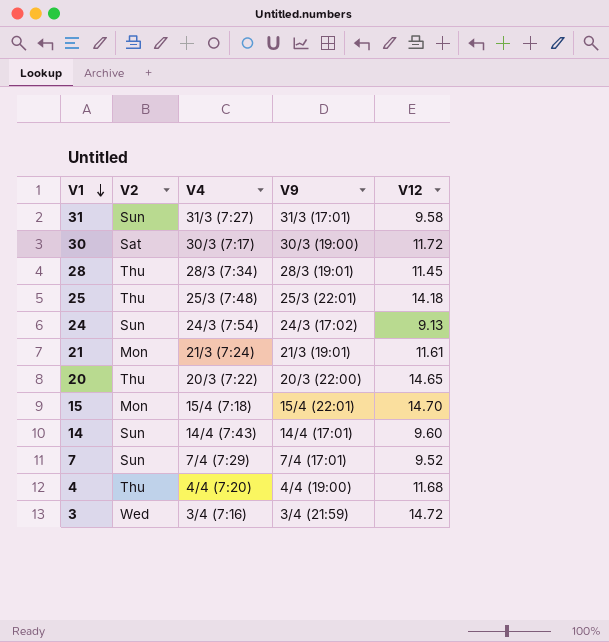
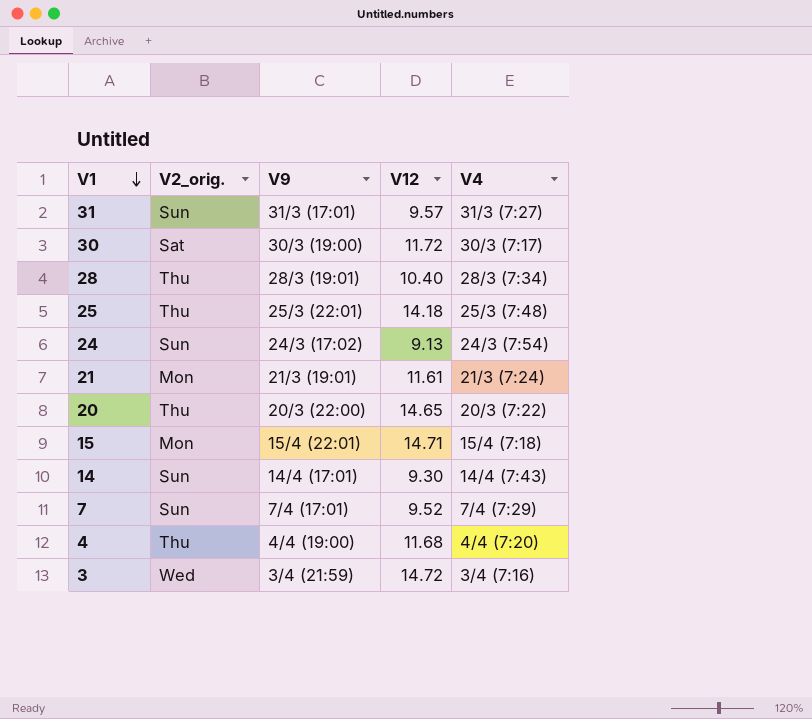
column name: V2 -> V2_orig.
column V4 | position: 3 -> 5
31 | V12: 9.58 -> 9.57
28 | V12: 11.45 -> 10.40
15 | V12: 14.70 -> 14.71
14 | V12: 9.60 -> 9.30

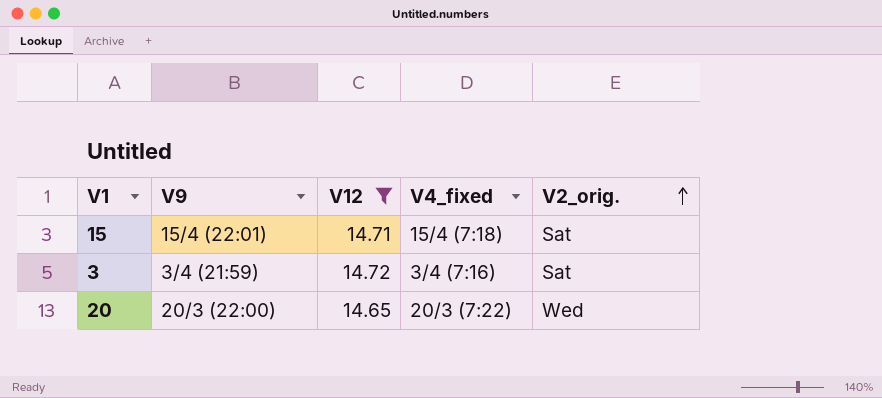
filter: none -> V12 >= 14.65
row order: V1 descending -> V2_orig. ascending
column name: V4 -> V4_fixed
column V2_orig. | position: 2 -> 5
15 | V2_orig.: Mon -> Sat
3 | V2_orig.: Wed -> Sat
20 | V2_orig.: Thu -> Wed

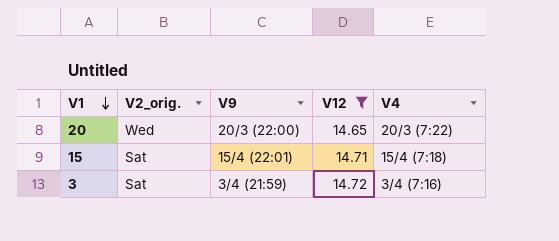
row order: V2_orig. ascending -> V1 descending
column V2_orig. | position: 5 -> 2
column name: V4_fixed -> V4

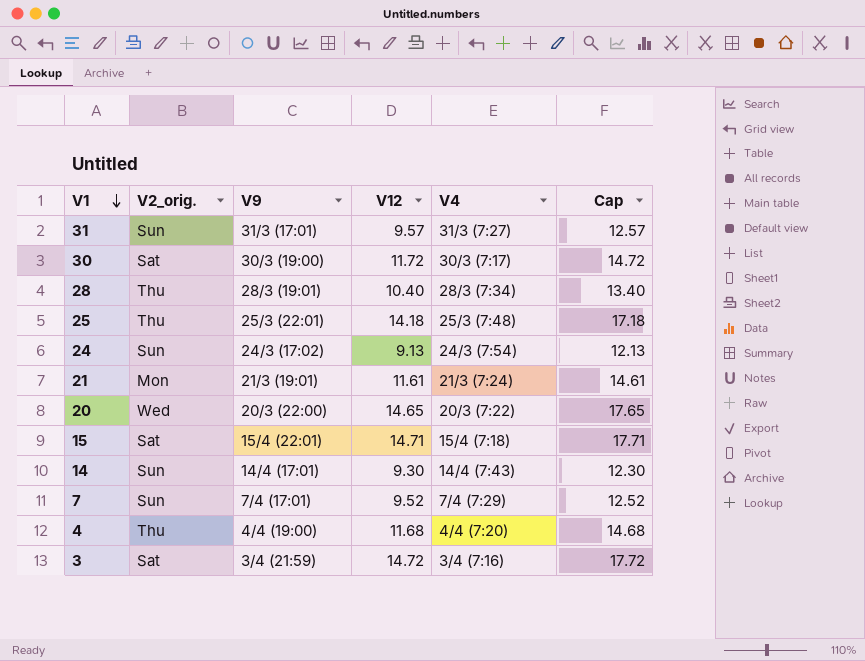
filter: V12 >= 14.65 -> none
column Cap | formula: none -> [V12] + 3

